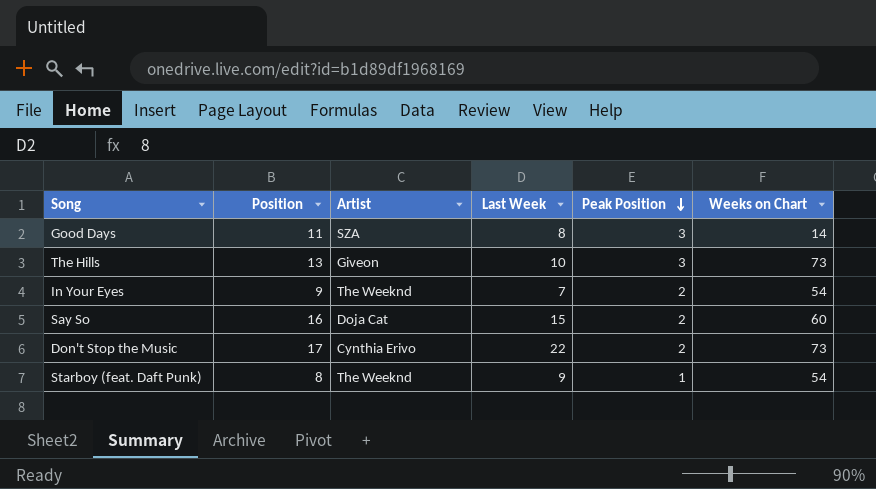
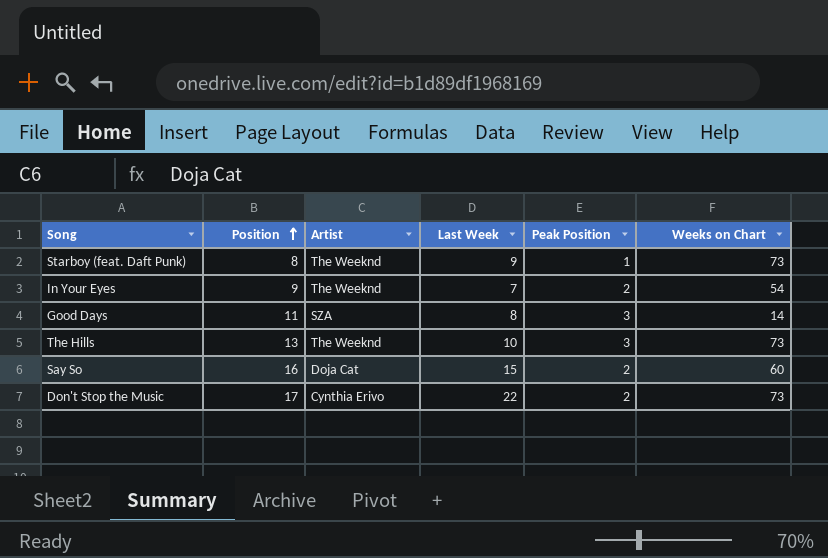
row order: Peak Position descending -> Position ascending
Starboy (feat. Daft Punk) | Weeks on Chart: 54 -> 73
The Hills | Artist: Giveon -> The Weeknd

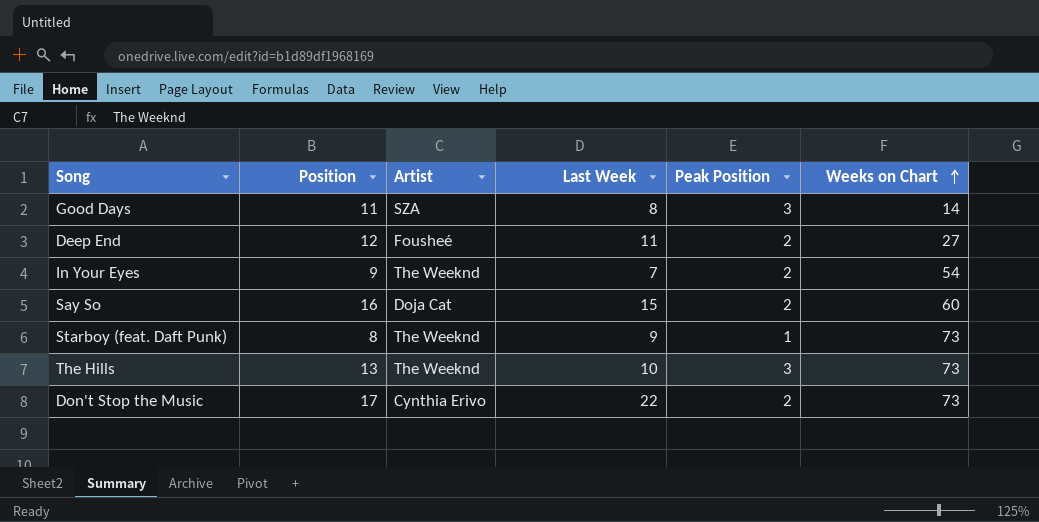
row order: Position ascending -> Weeks on Chart ascending
row Deep End: none -> 12 | Fousheé | 11 | 2 | 27

